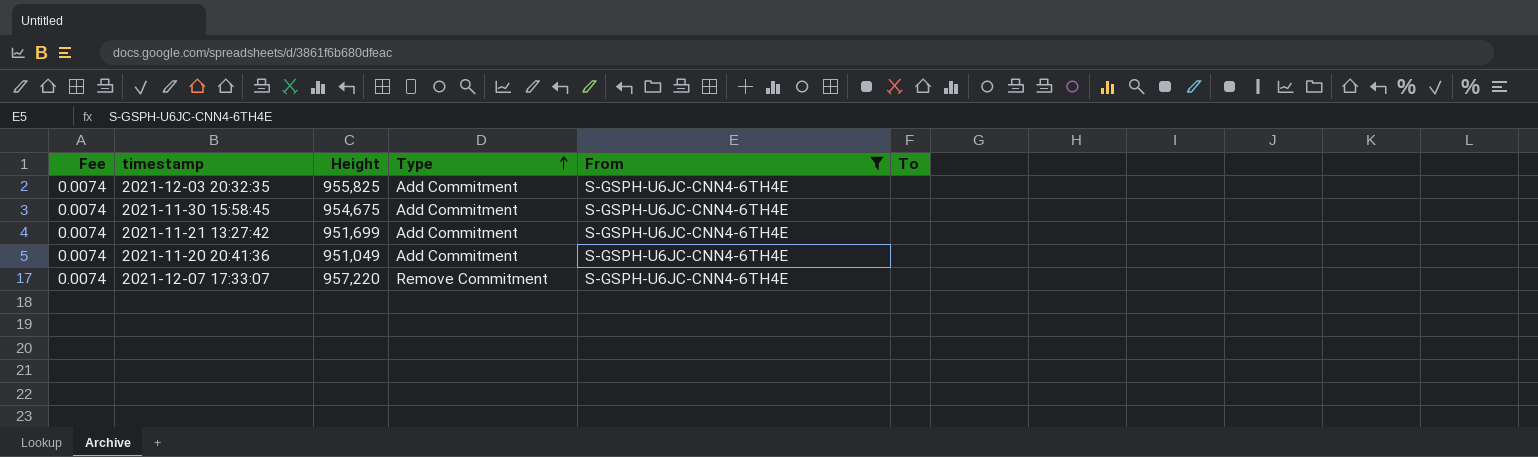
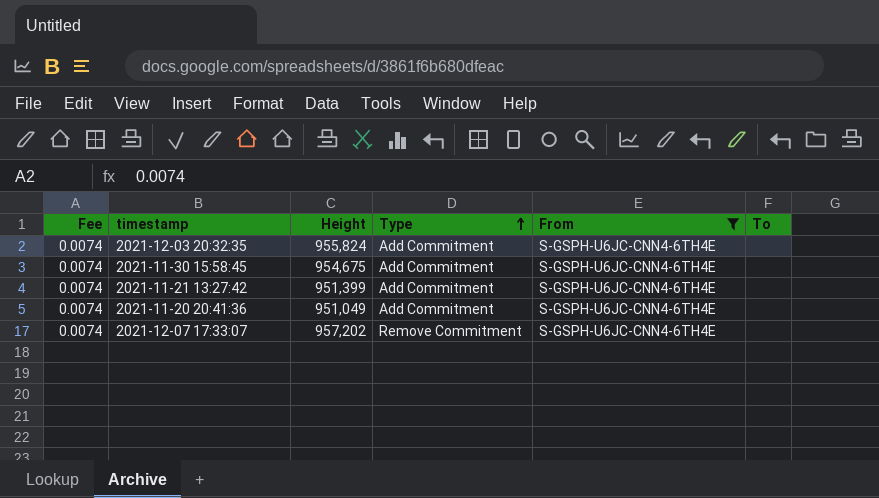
2021-12-03 20:32:35 | Height: 955,825 -> 955,824
2021-11-21 13:27:42 | Height: 951,699 -> 951,399
2021-12-07 17:33:07 | Height: 957,220 -> 957,202

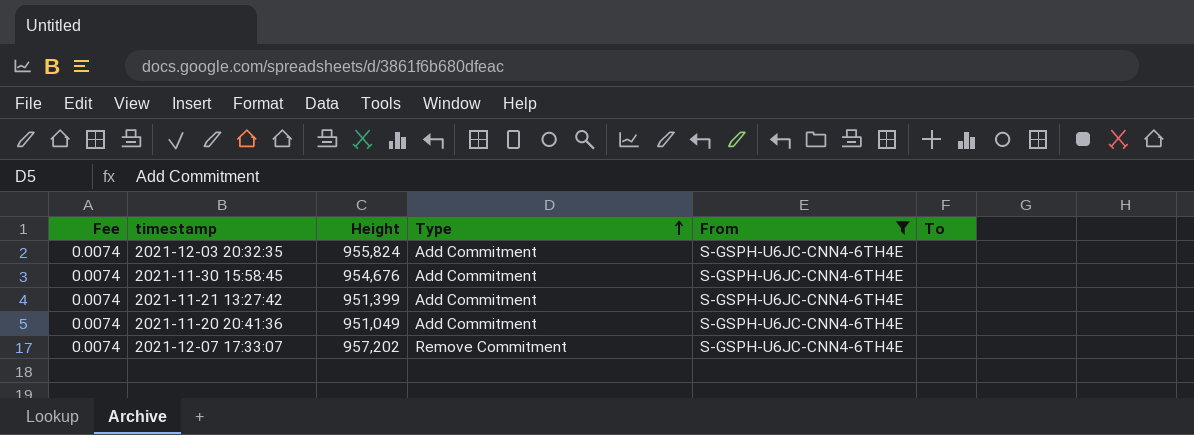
2021-11-30 15:58:45 | Height: 954,675 -> 954,676

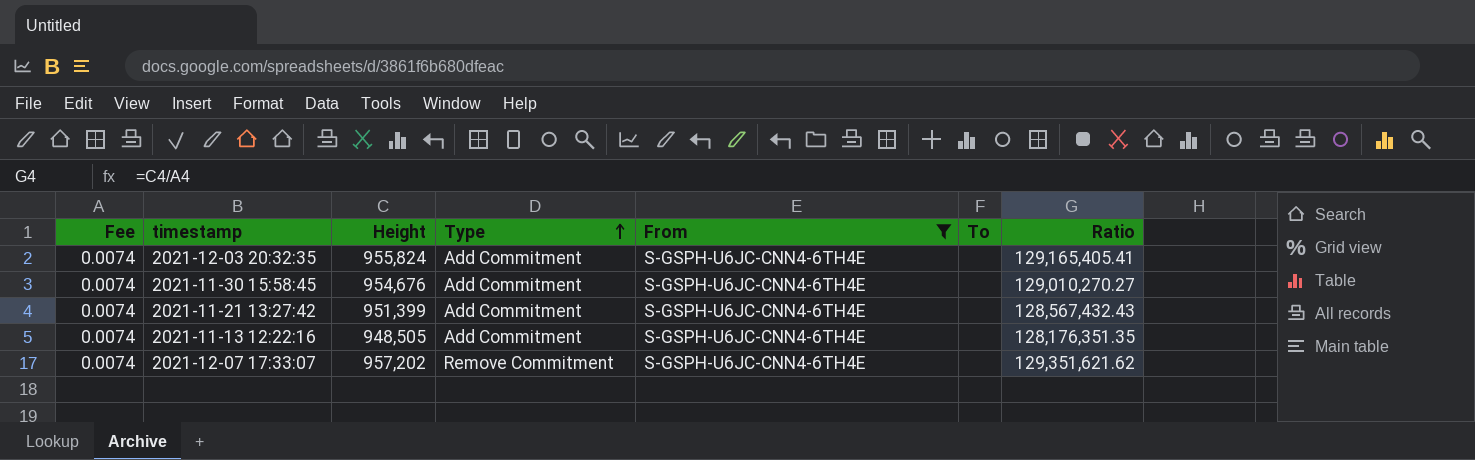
column Ratio | formula: none -> [Height] / [Fee]
row 2021-11-20 20:41:36: 0.0074 | 951,049 | Add Commitment | S-GSPH-U6JC-CNN4-6TH4E | none -> none
row 2021-11-13 12:22:16: none -> 0.0074 | 948,505 | Add Commitment | S-GSPH-U6JC-CNN4-6TH4E | none | 128,176,351.35

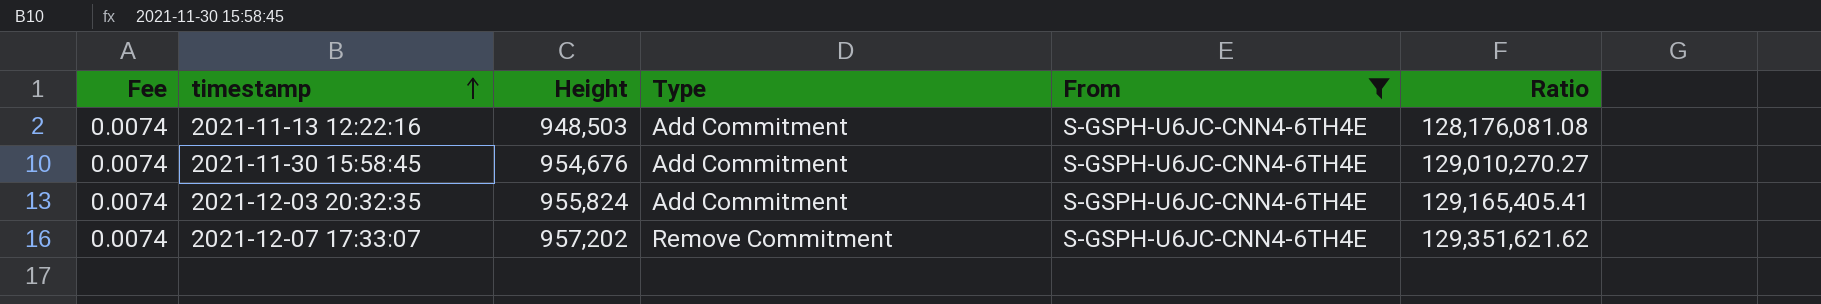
row order: Type ascending -> timestamp ascending
column To | position: 6 -> none
row 2021-11-21 13:27:42: 0.0074 | 951,399 | Add Commitment | S-GSPH-U6JC-CNN4-6TH4E | none | 128,567,432.43 -> none
2021-11-13 12:22:16 | Height: 948,505 -> 948,503
2021-11-13 12:22:16 | Ratio: 128,176,351.35 -> 128,176,081.08

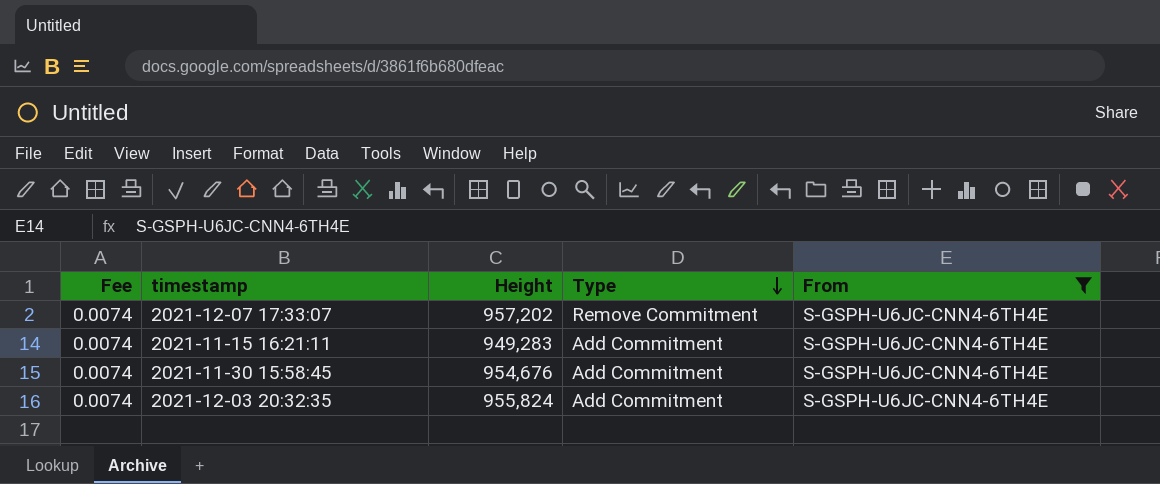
row order: timestamp ascending -> Type descending
column Ratio | formula: [Height] / [Fee] -> none
row 2021-11-13 12:22:16: 0.0074 | 948,503 | Add Commitment | S-GSPH-U6JC-CNN4-6TH4E | 128,176,081.08 -> none
row 2021-11-15 16:21:11: none -> 0.0074 | 949,283 | Add Commitment | S-GSPH-U6JC-CNN4-6TH4E

